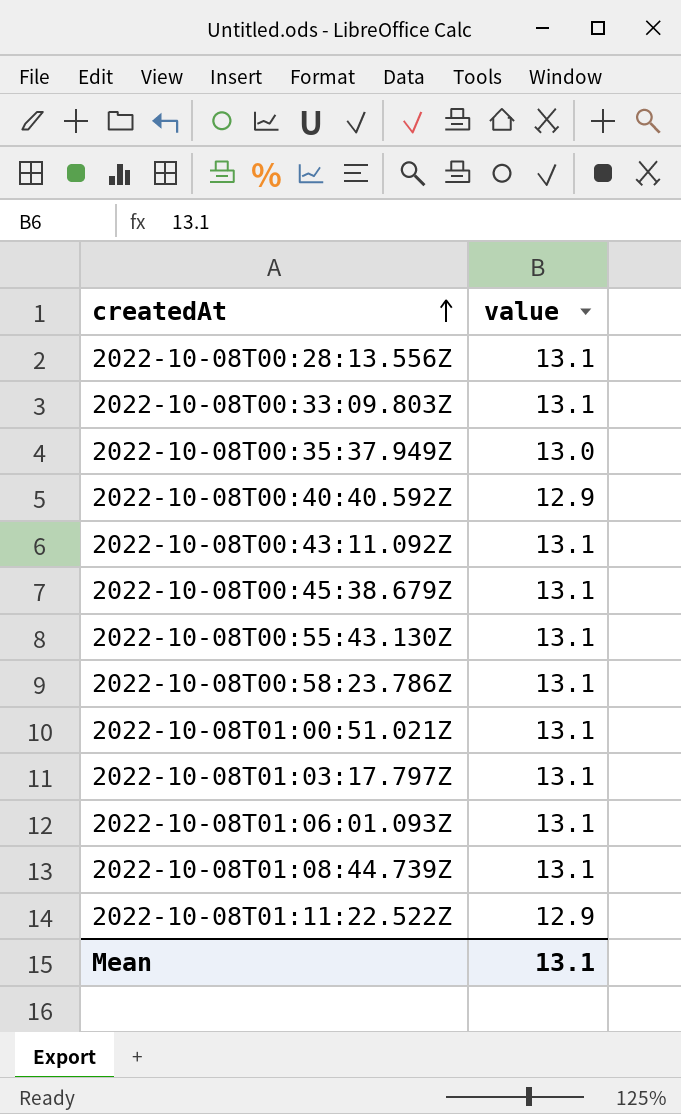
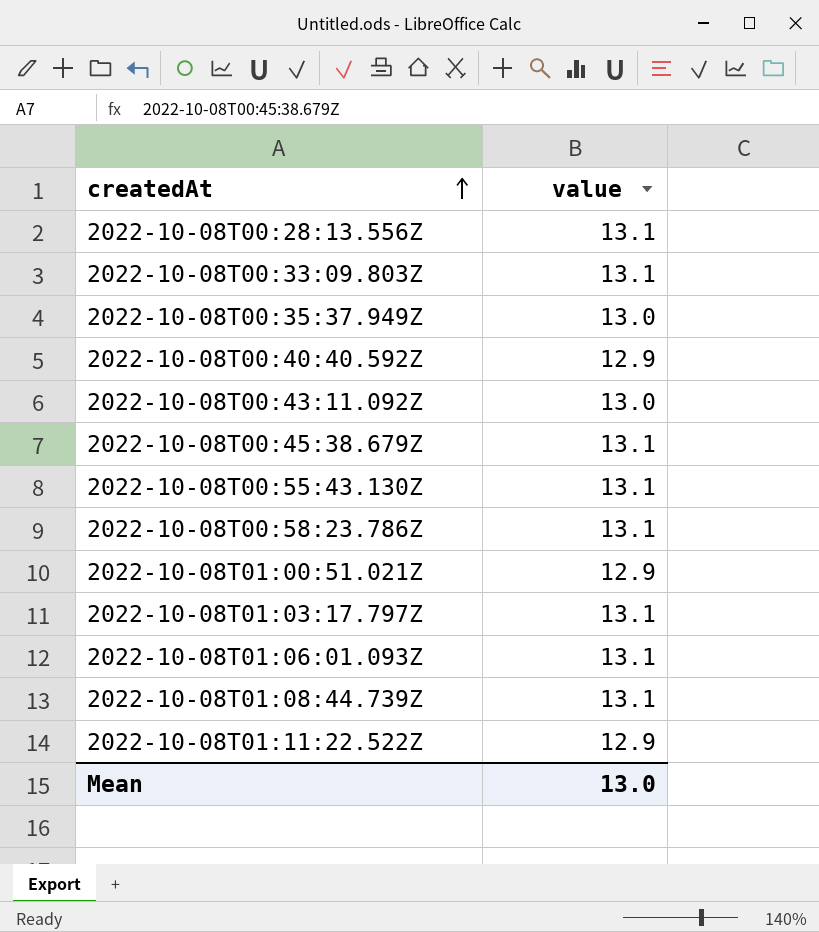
2022-10-08T00:43:11.092Z | value: 13.1 -> 13.0
2022-10-08T01:00:51.021Z | value: 13.1 -> 12.9
Mean | value: 13.1 -> 13.0

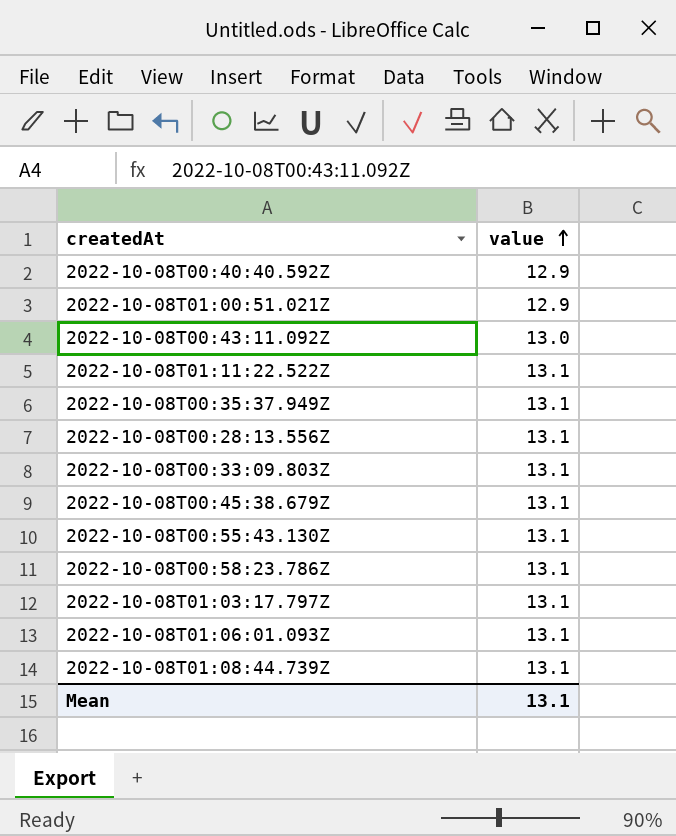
row order: createdAt ascending -> value ascending
2022-10-08T01:11:22.522Z | value: 12.9 -> 13.1
2022-10-08T00:35:37.949Z | value: 13.0 -> 13.1
Mean | value: 13.0 -> 13.1

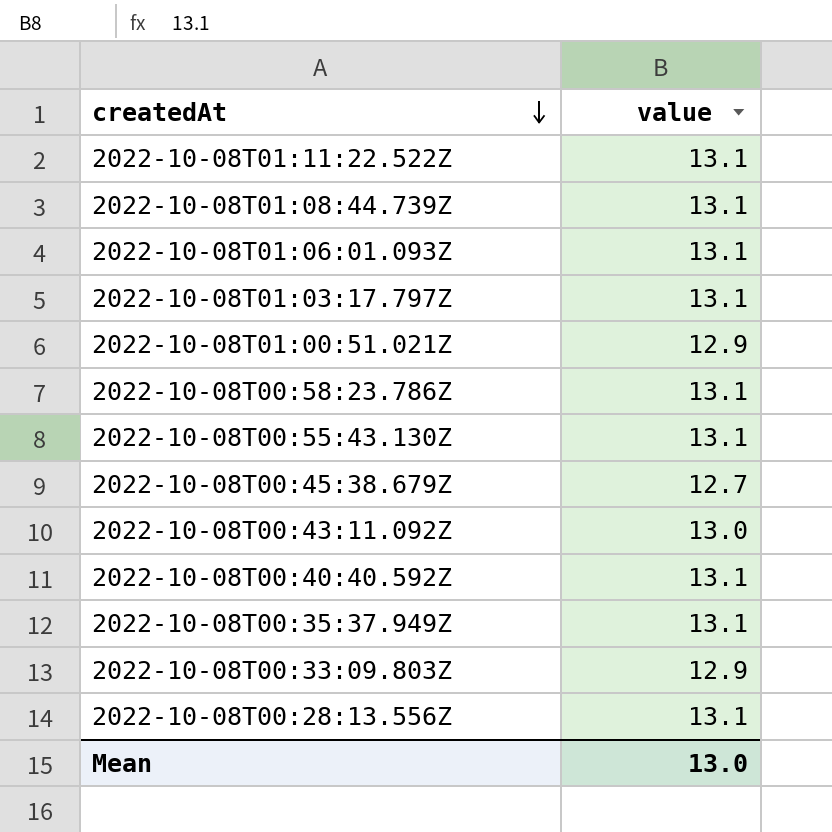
row order: value ascending -> createdAt descending
2022-10-08T00:45:38.679Z | value: 13.1 -> 12.7
2022-10-08T00:40:40.592Z | value: 12.9 -> 13.1
2022-10-08T00:33:09.803Z | value: 13.1 -> 12.9
Mean | value: 13.1 -> 13.0

